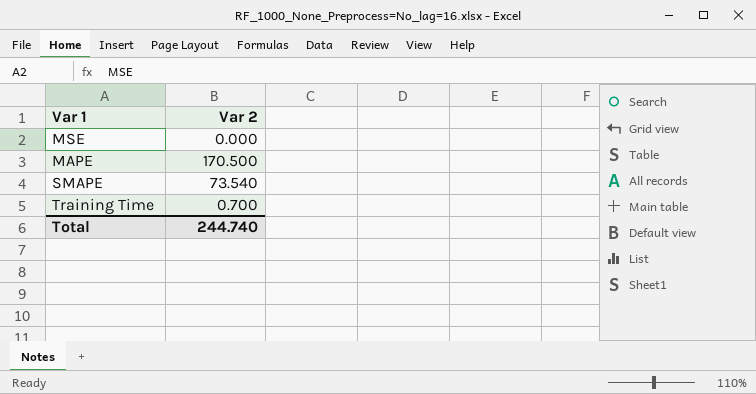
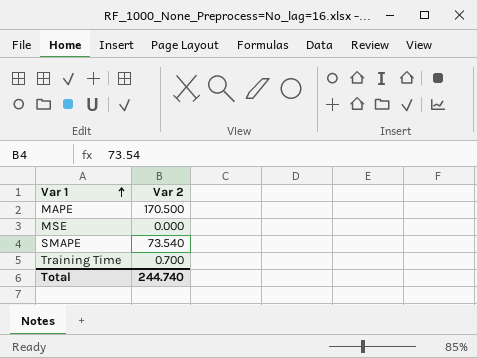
row order: none -> Var 1 ascending

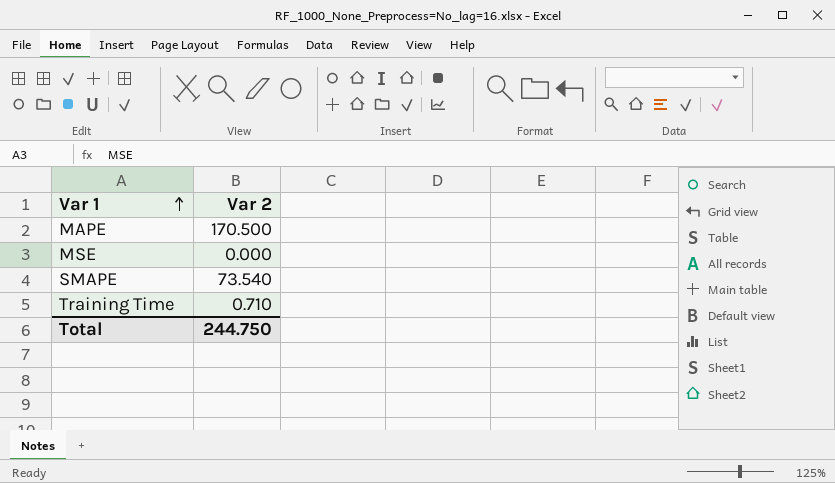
Training Time | Var 2: 0.700 -> 0.710
Total | Var 2: 244.740 -> 244.750

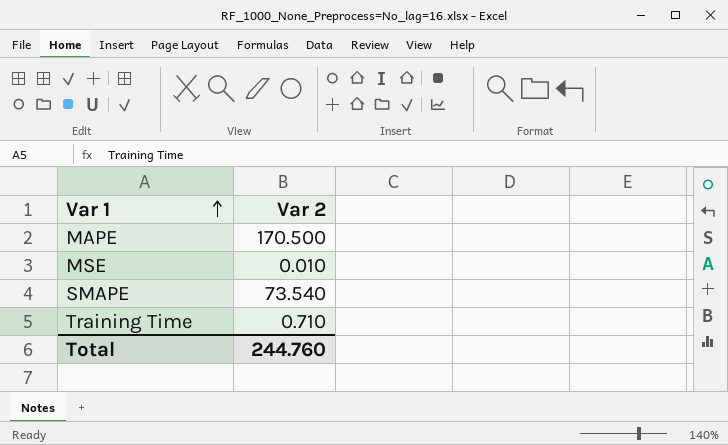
MSE | Var 2: 0.000 -> 0.010
Total | Var 2: 244.750 -> 244.760

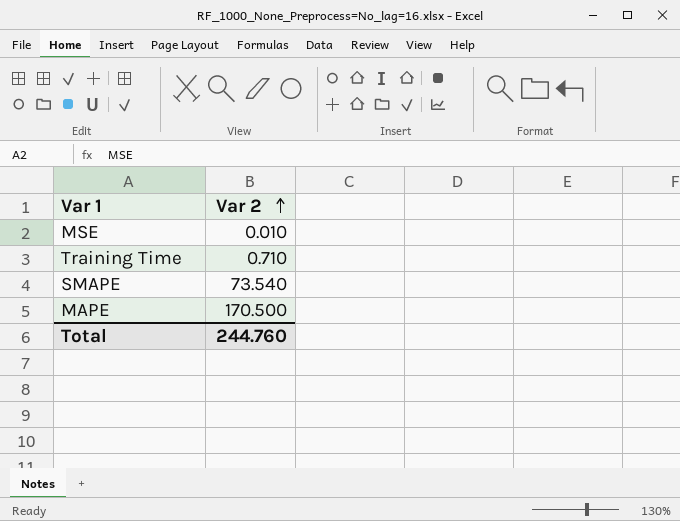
row order: Var 1 ascending -> Var 2 ascending

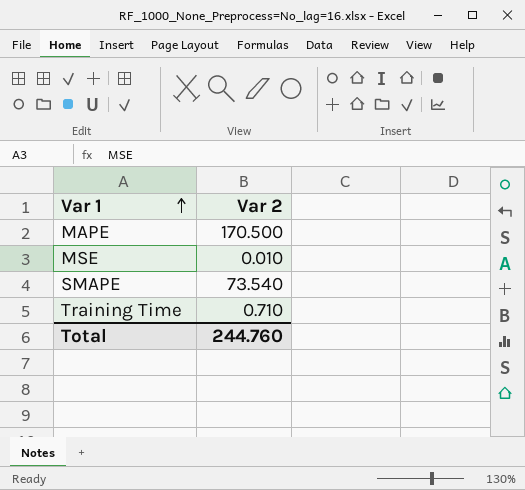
row order: Var 2 ascending -> Var 1 ascending

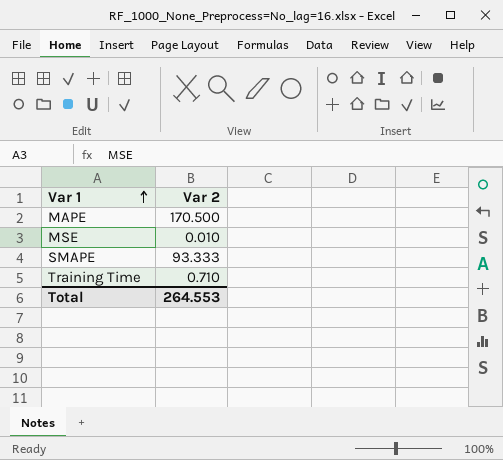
SMAPE | Var 2: 73.540 -> 93.333
Total | Var 2: 244.760 -> 264.553

